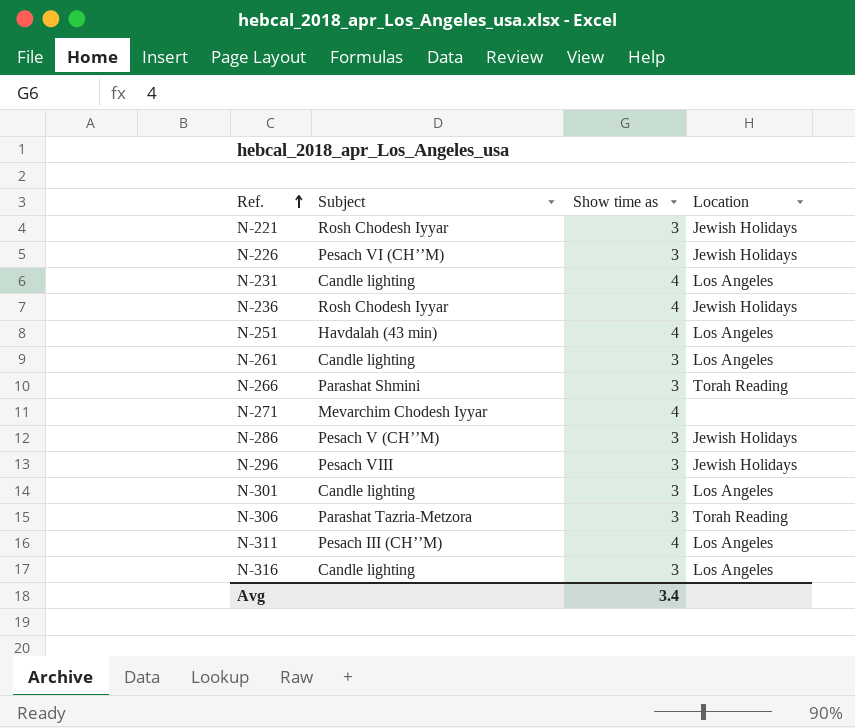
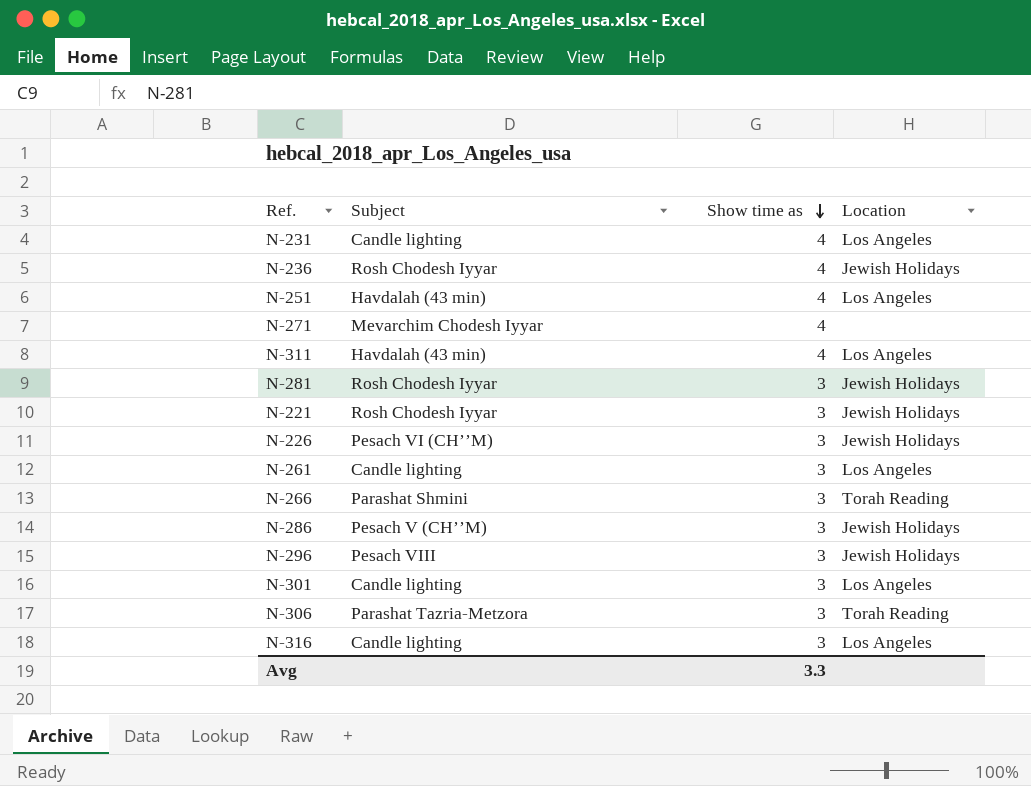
row order: Ref. ascending -> Show time as descending
N-311 | Subject: Pesach III (CH’’M) -> Havdalah (43 min)
row N-281: none -> Rosh Chodesh Iyyar | 3 | Jewish Holidays
Avg | Show time as: 3.4 -> 3.3

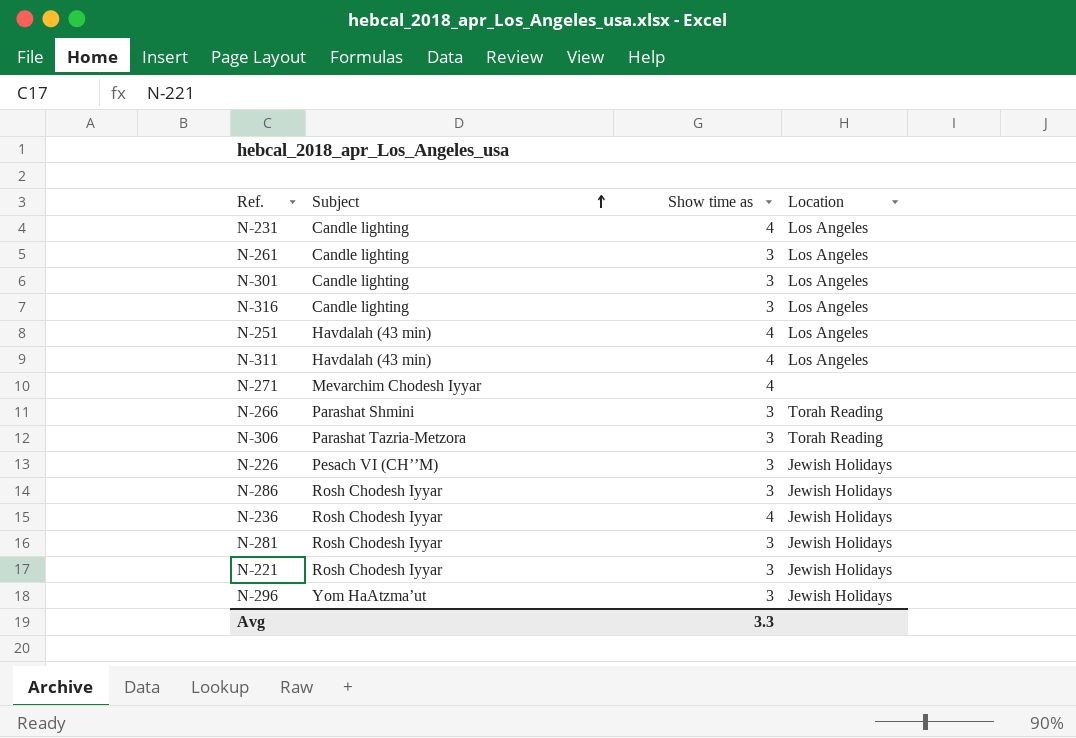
row order: Show time as descending -> Subject ascending
N-286 | Subject: Pesach V (CH’’M) -> Rosh Chodesh Iyyar
N-296 | Subject: Pesach VIII -> Yom HaAtzma’ut

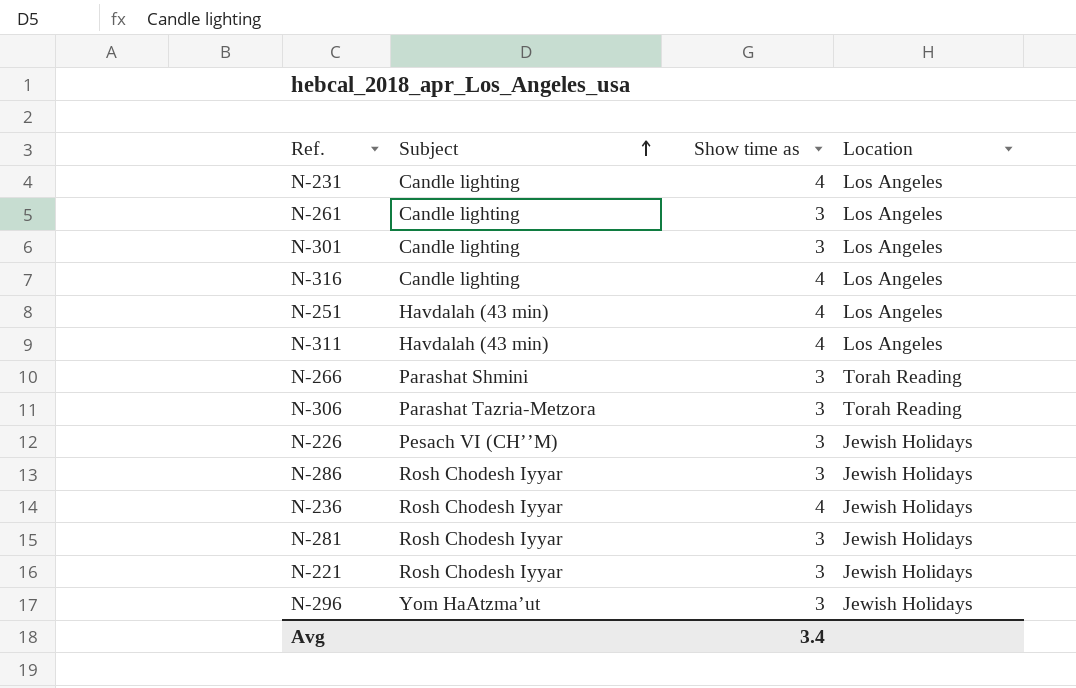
row N-271: Mevarchim Chodesh Iyyar | 4 | none -> none
N-316 | Show time as: 3 -> 4
Avg | Show time as: 3.3 -> 3.4

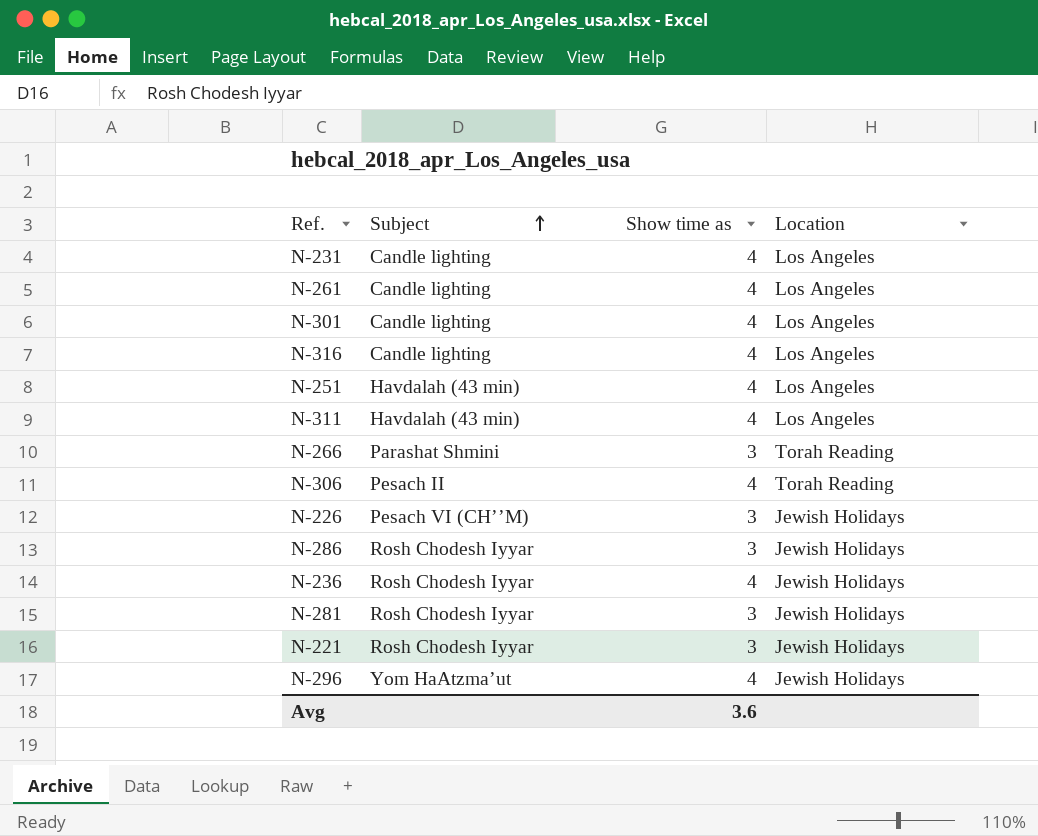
N-261 | Show time as: 3 -> 4
N-301 | Show time as: 3 -> 4
N-306 | Subject: Parashat Tazria-Metzora -> Pesach II
N-306 | Show time as: 3 -> 4
N-296 | Show time as: 3 -> 4
Avg | Show time as: 3.4 -> 3.6

